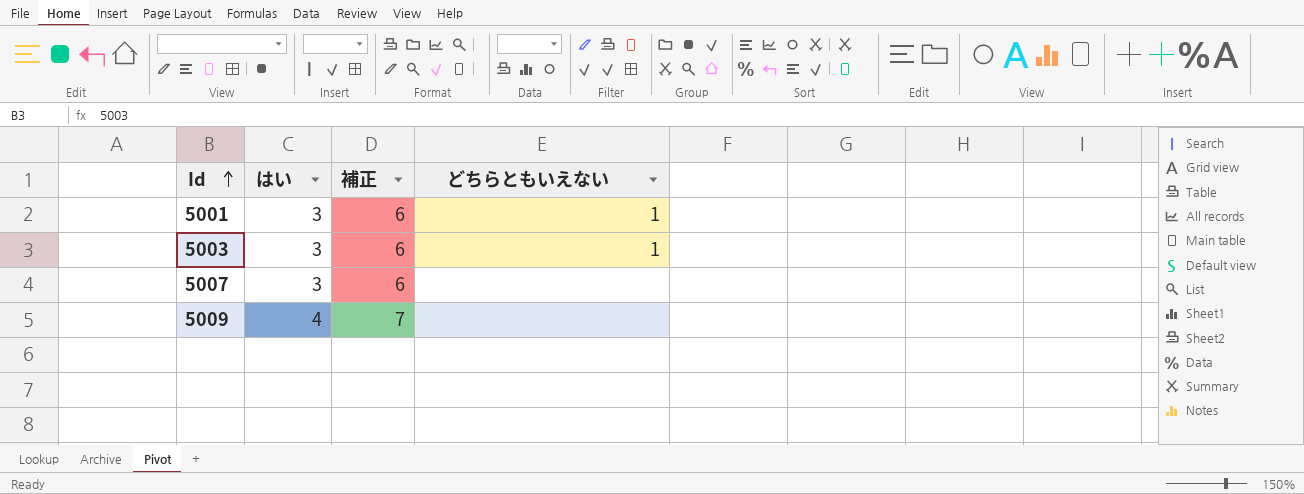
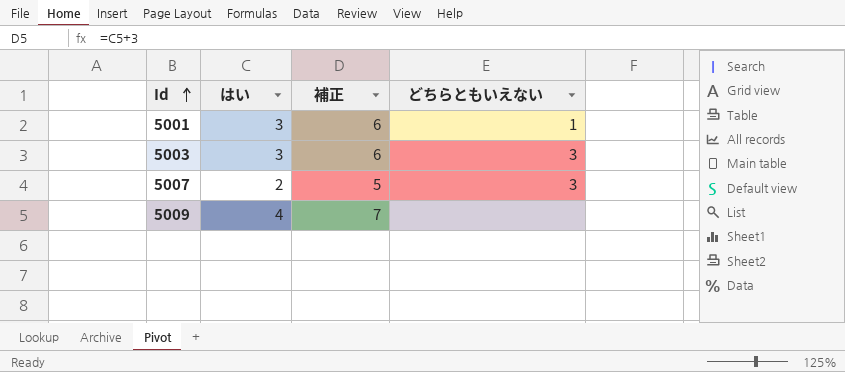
5003 | どちらともいえない: 1 -> 3
5007 | はい: 3 -> 2
5007 | 補正: 6 -> 5
5007 | どちらともいえない: none -> 3

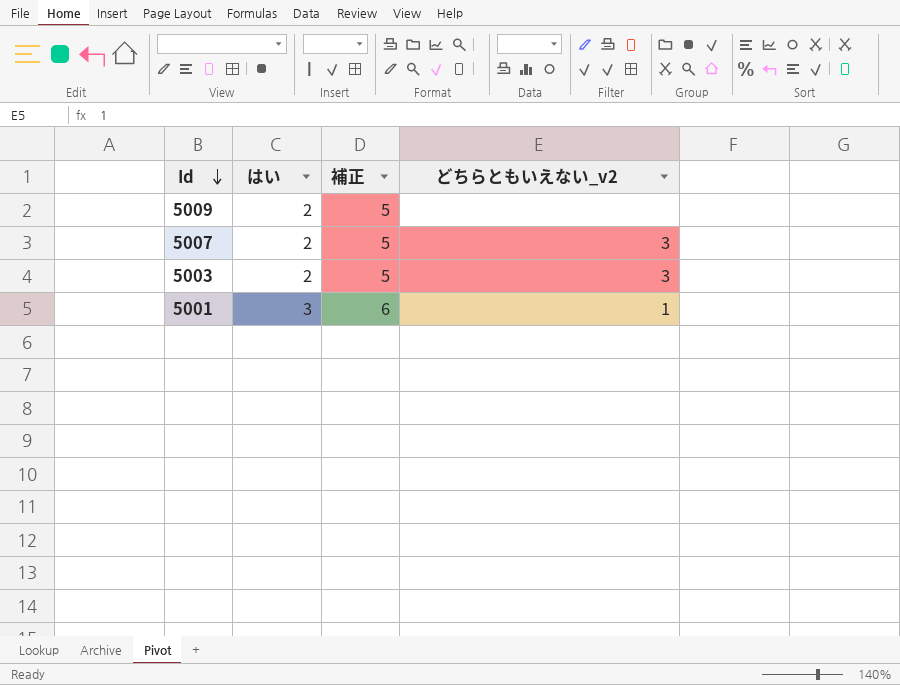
row order: Id ascending -> Id descending
column name: どちらともいえない -> どちらともいえない_v2
5009 | はい: 4 -> 2
5009 | 補正: 7 -> 5
5003 | はい: 3 -> 2
5003 | 補正: 6 -> 5

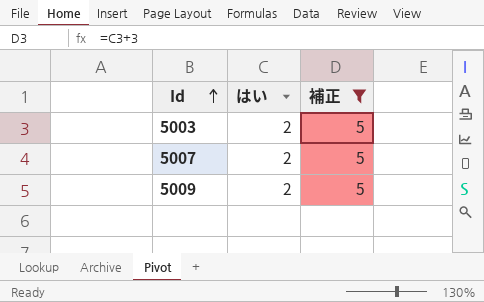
filter: none -> 補正 = 5
row order: Id descending -> Id ascending
column どちらともいえない_v2 | position: 4 -> none

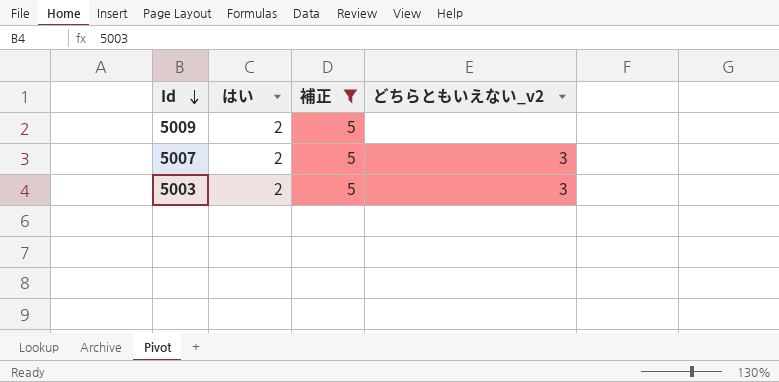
row order: Id ascending -> Id descending
column どちらともいえない_v2 | position: none -> 4

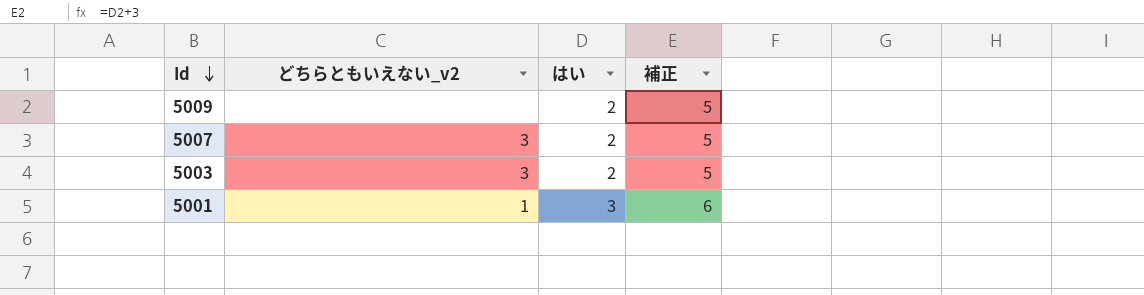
filter: 補正 = 5 -> none
column どちらともいえない_v2 | position: 4 -> 2

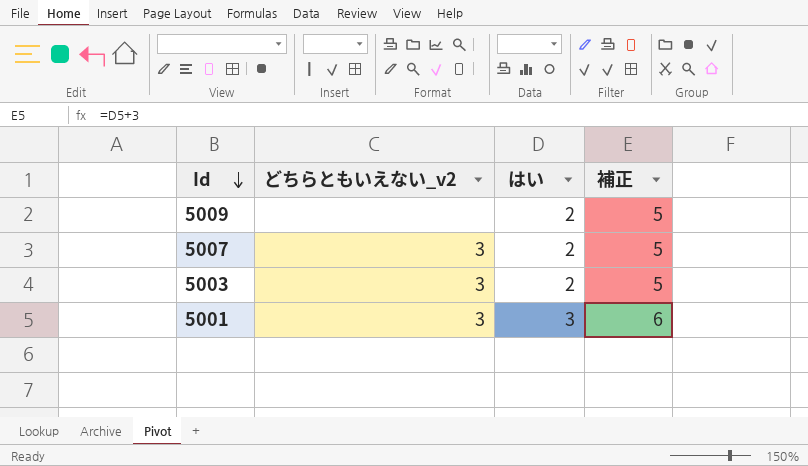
5001 | どちらともいえない_v2: 1 -> 3

